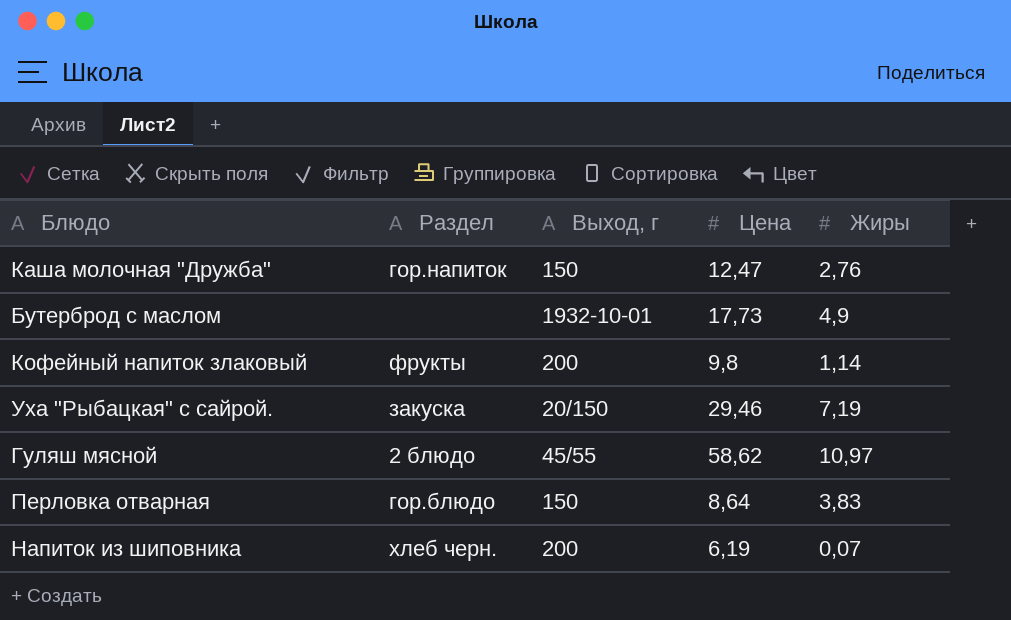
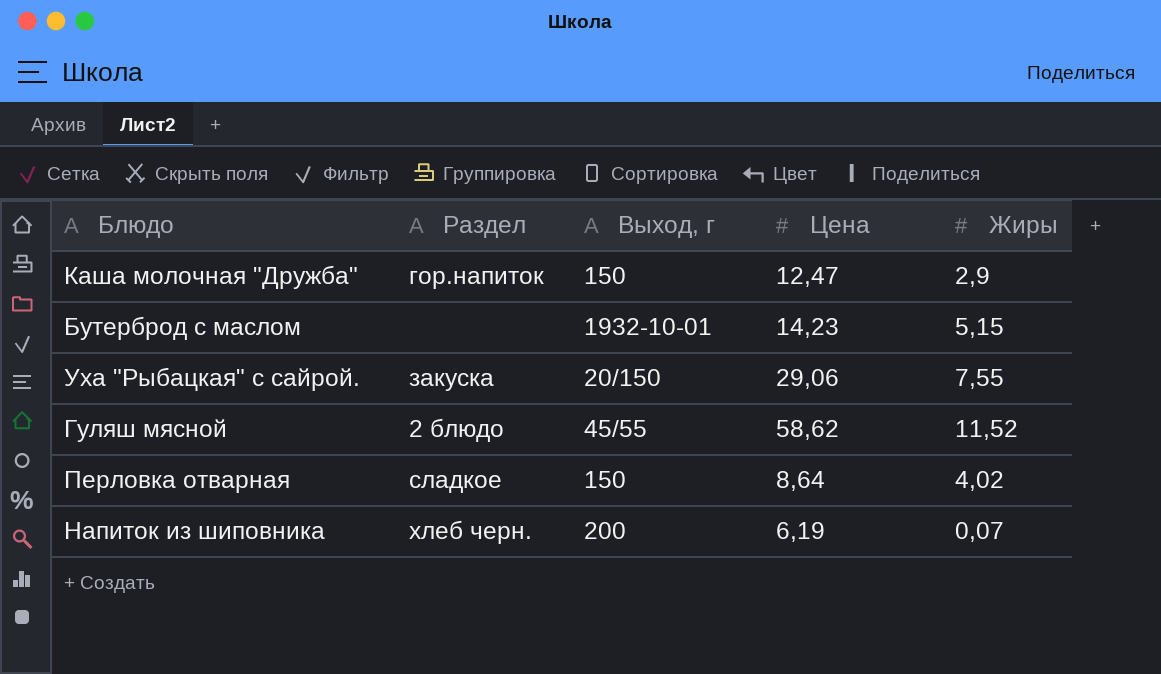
row Кофейный напиток злаковый: фрукты | 200 | 9,8 | 1,14 -> none
Каша молочная "Дружба" | Жиры: 2,76 -> 2,9
Бутерброд с маслом | Цена: 17,73 -> 14,23
Бутерброд с маслом | Жиры: 4,9 -> 5,15
Уха "Рыбацкая" с сайрой. | Цена: 29,46 -> 29,06
Уха "Рыбацкая" с сайрой. | Жиры: 7,19 -> 7,55
Гуляш мясной | Жиры: 10,97 -> 11,52
Перловка отварная | Раздел: гор.блюдо -> сладкое
Перловка отварная | Жиры: 3,83 -> 4,02

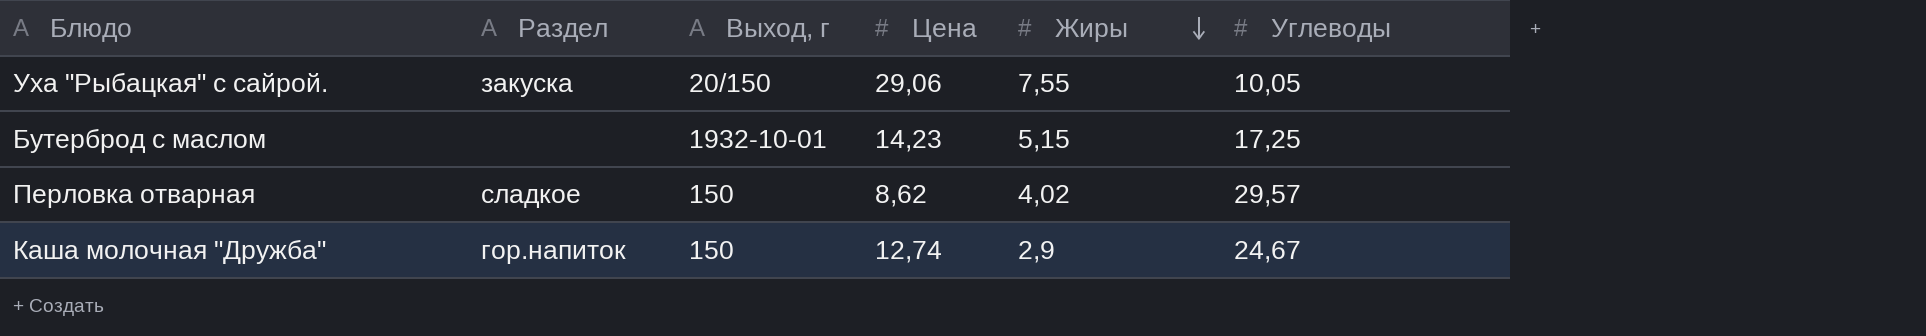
row order: none -> Жиры descending
column Углеводы | position: none -> 6
row Гуляш мясной: 2 блюдо | 45/55 | 58,62 | 11,52 -> none
row Напиток из шиповника: хлеб черн. | 200 | 6,19 | 0,07 -> none
Перловка отварная | Цена: 8,64 -> 8,62
Каша молочная "Дружба" | Цена: 12,47 -> 12,74

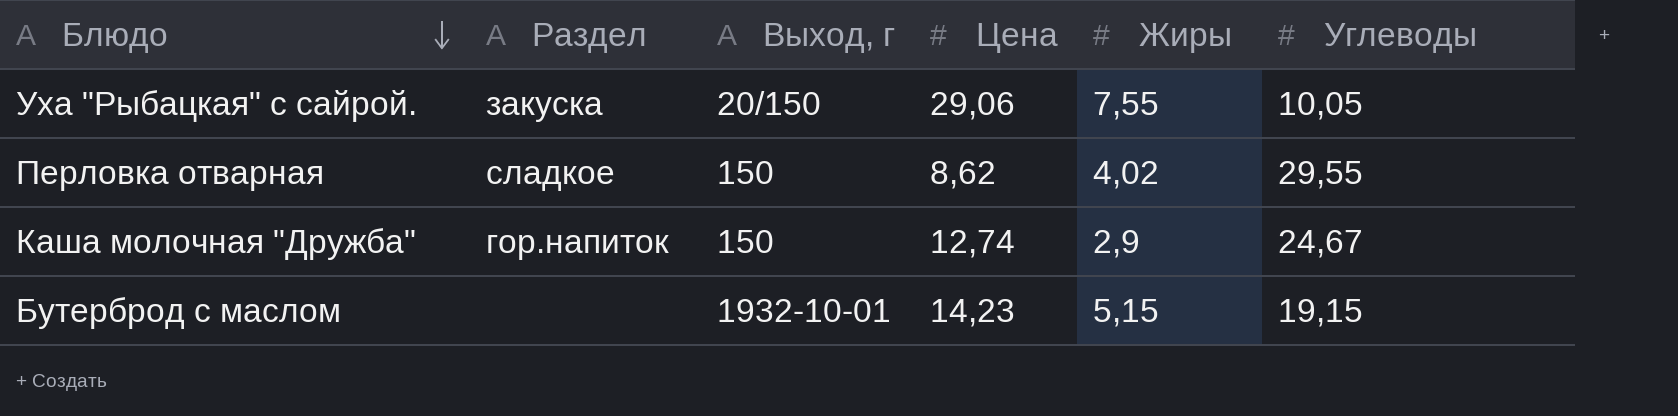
row order: Жиры descending -> Блюдо descending
Перловка отварная | Углеводы: 29,57 -> 29,55
Бутерброд с маслом | Углеводы: 17,25 -> 19,15

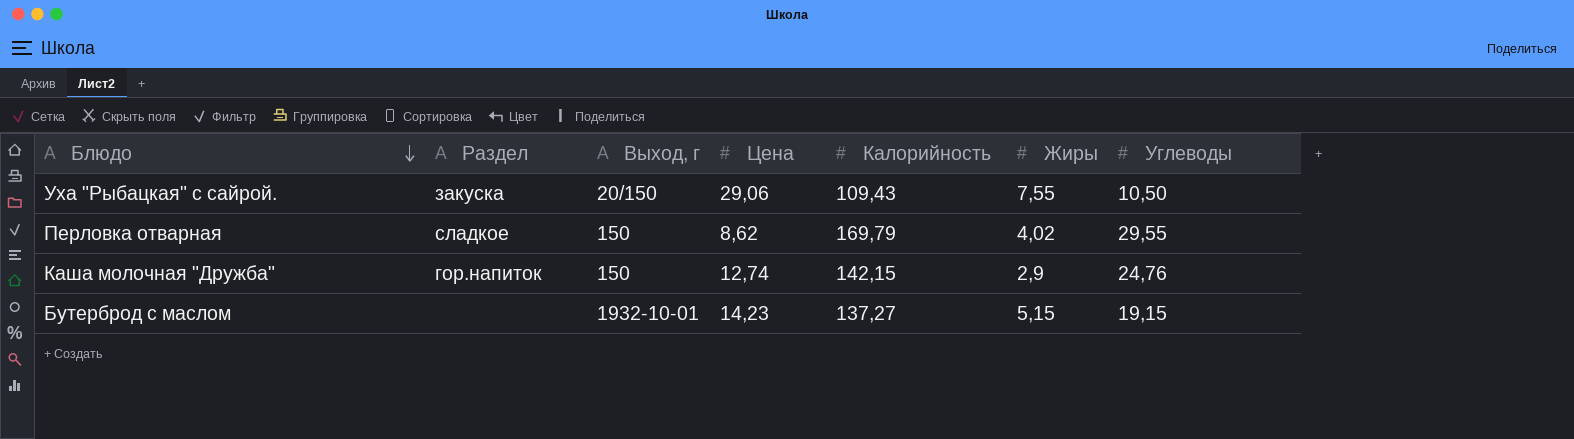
column Калорийность | position: none -> 5
Уха "Рыбацкая" с сайрой. | Углеводы: 10,05 -> 10,50
Каша молочная "Дружба" | Углеводы: 24,67 -> 24,76

